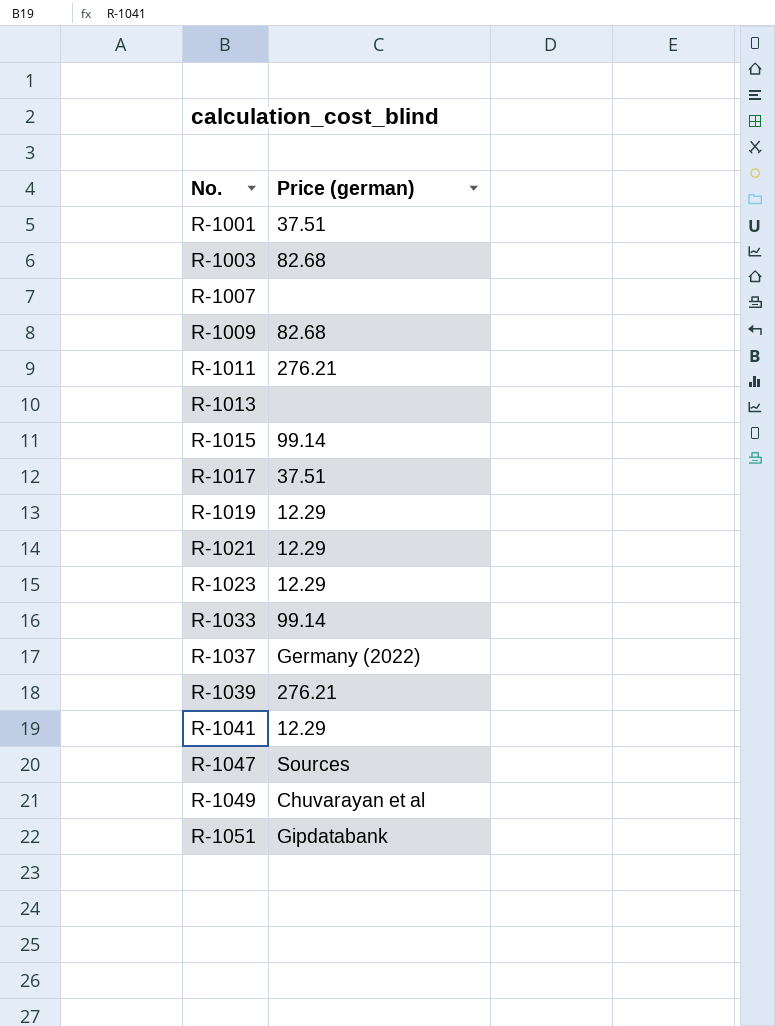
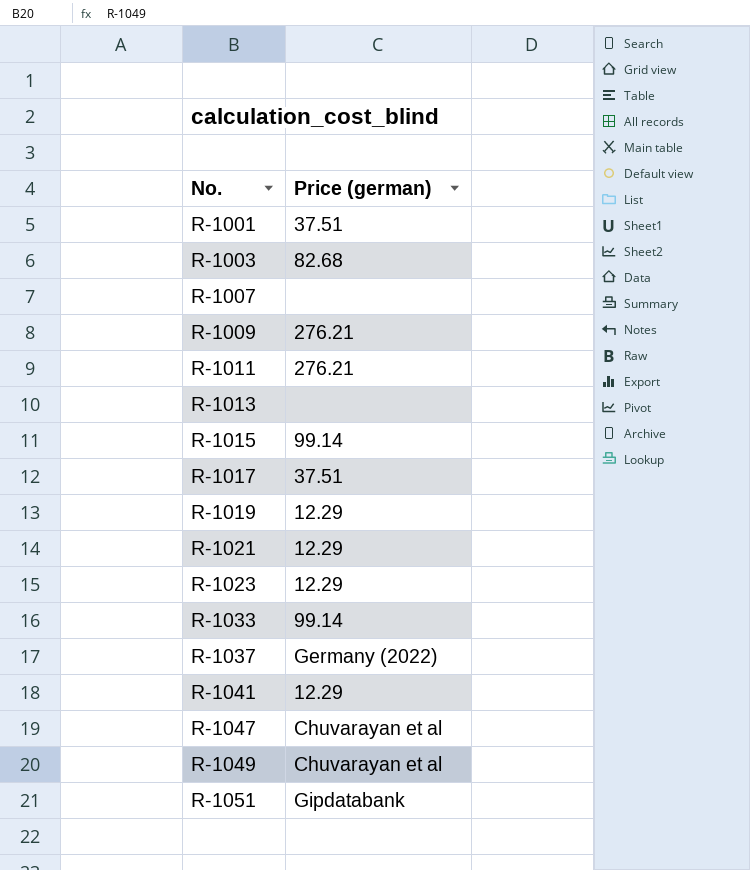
row R-1039: 276.21 -> none
R-1009 | Price (german): 82.68 -> 276.21
R-1047 | Price (german): Sources -> Chuvarayan et al

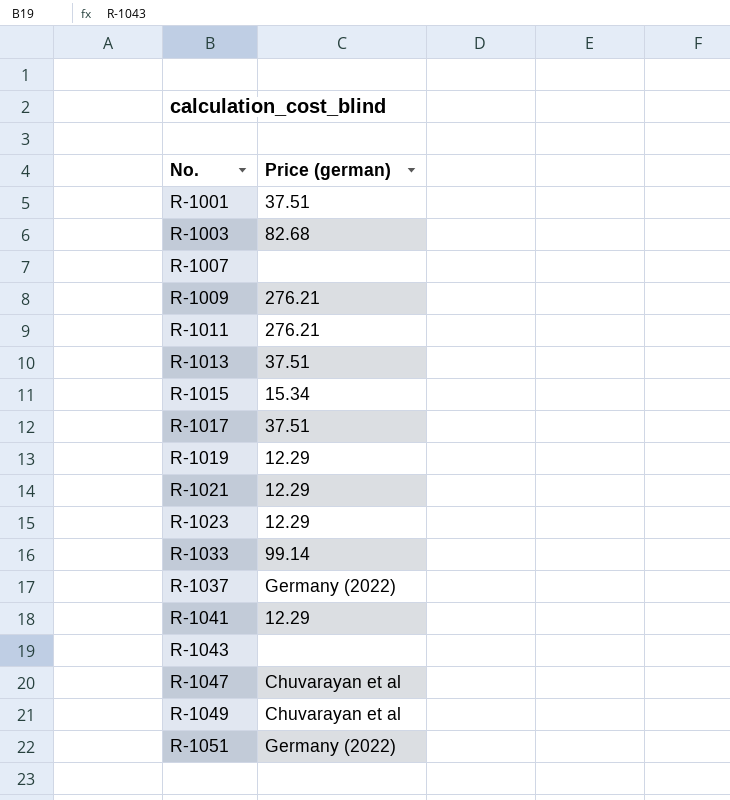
R-1013 | Price (german): none -> 37.51
R-1015 | Price (german): 99.14 -> 15.34
row R-1043: none -> none
R-1051 | Price (german): Gipdatabank -> Germany (2022)

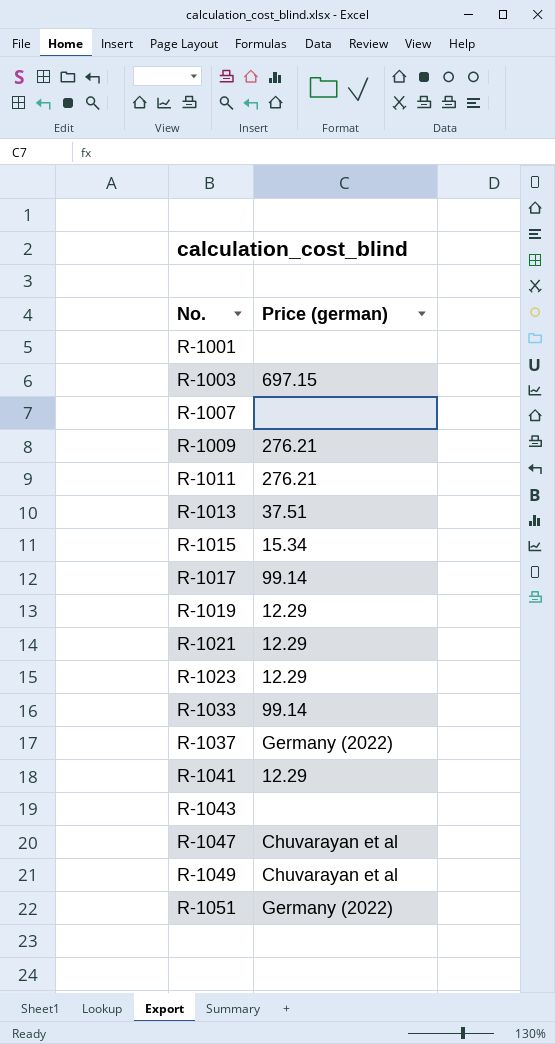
R-1001 | Price (german): 37.51 -> none
R-1003 | Price (german): 82.68 -> 697.15
R-1017 | Price (german): 37.51 -> 99.14

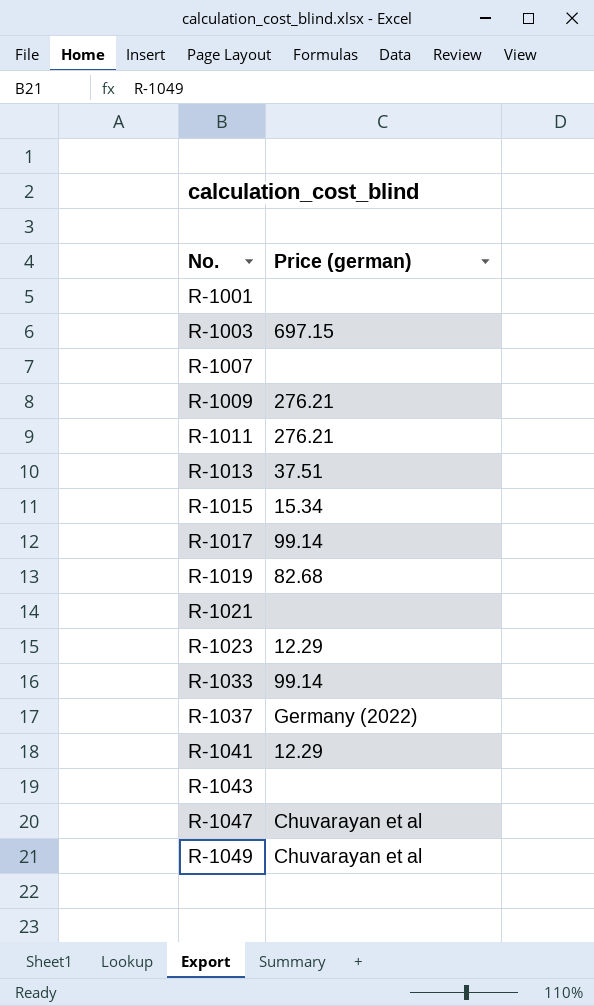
row R-1051: Germany (2022) -> none
R-1019 | Price (german): 12.29 -> 82.68
R-1021 | Price (german): 12.29 -> none

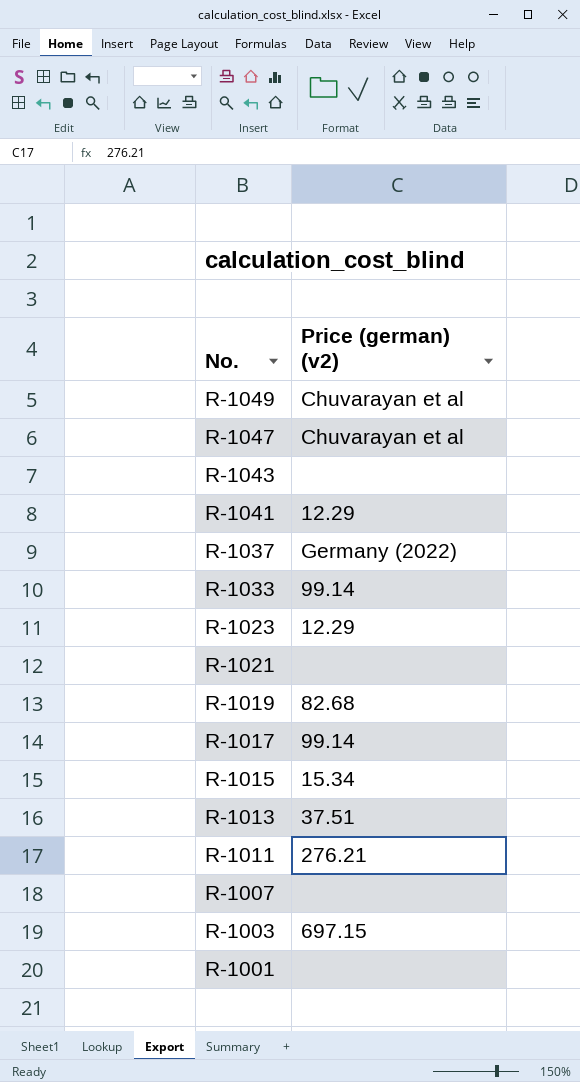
row order: No. ascending -> No. descending
column name: Price (german) -> Price (german) (v2)
row R-1009: 276.21 -> none

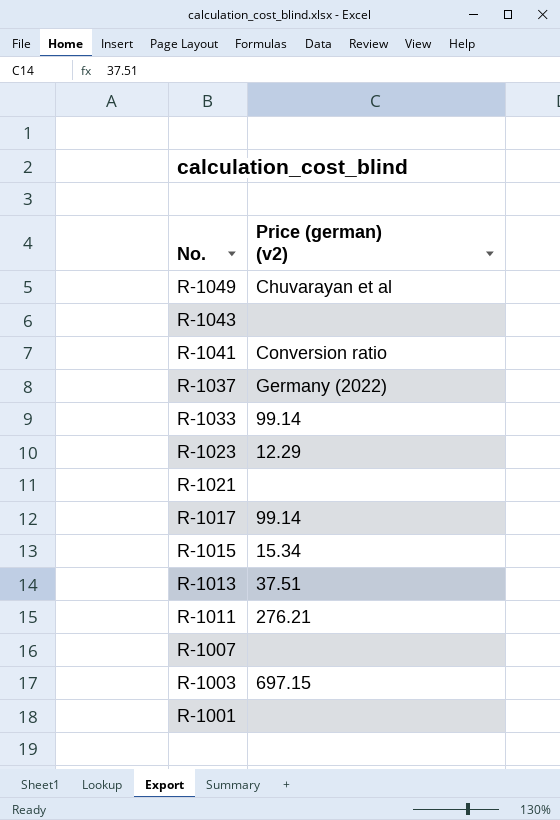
row R-1047: Chuvarayan et al -> none
row R-1019: 82.68 -> none
R-1041 | Price (german) (v2): 12.29 -> Conversion ratio

